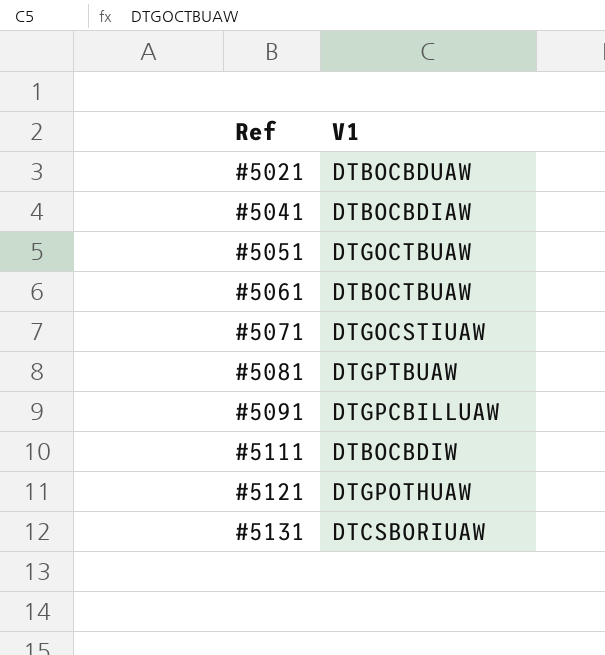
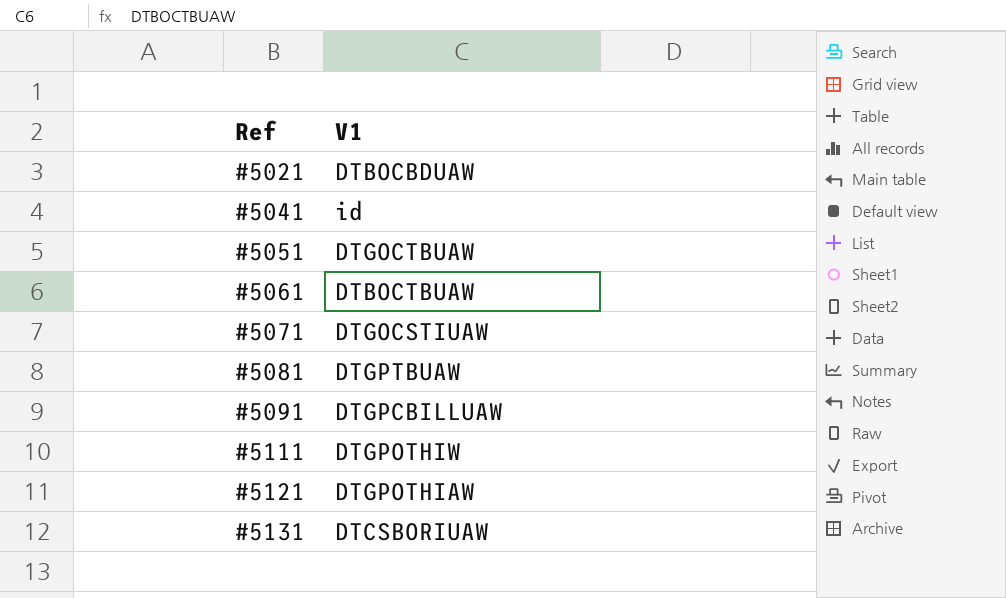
#5041 | V1: DTBOCBDIAW -> id
#5111 | V1: DTBOCBDIW -> DTGPOTHIW
#5121 | V1: DTGPOTHUAW -> DTGPOTHIAW

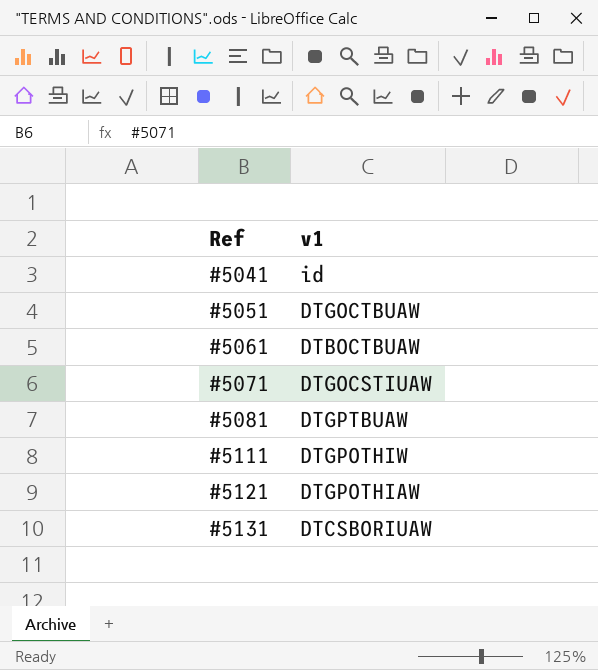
column name: V1 -> v1
row #5021: DTBOCBDUAW -> none
row #5091: DTGPCBILLUAW -> none

